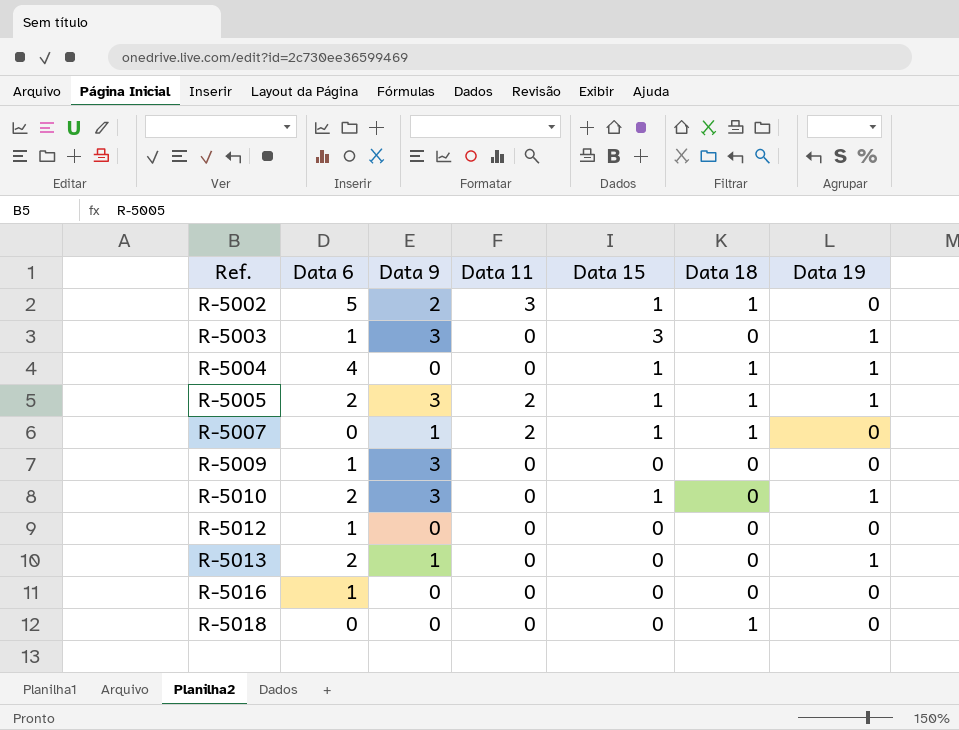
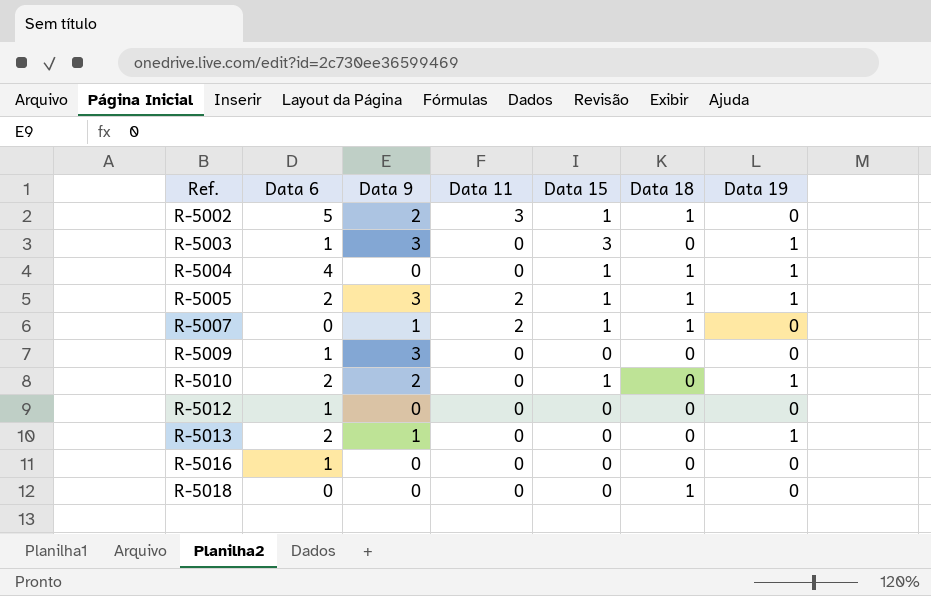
R-5010 | Data 9: 3 -> 2

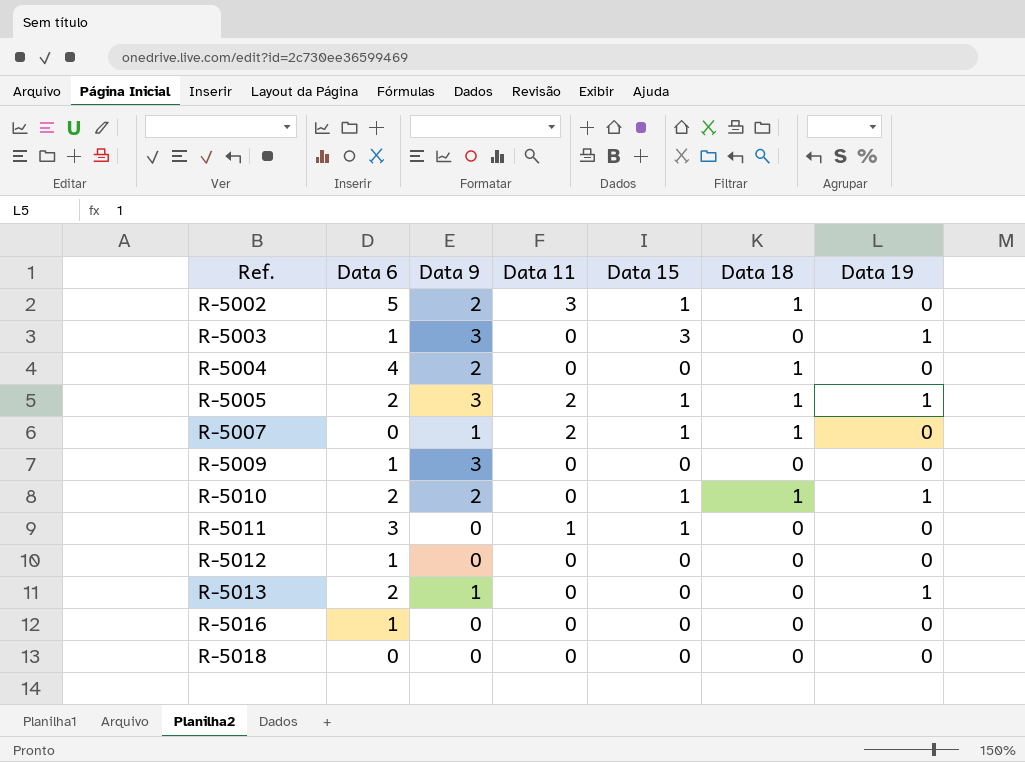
R-5004 | Data 9: 0 -> 2
R-5004 | Data 15: 1 -> 0
R-5004 | Data 19: 1 -> 0
R-5010 | Data 18: 0 -> 1
row R-5011: none -> 3 | 0 | 1 | 1 | 0 | 0
R-5018 | Data 18: 1 -> 0

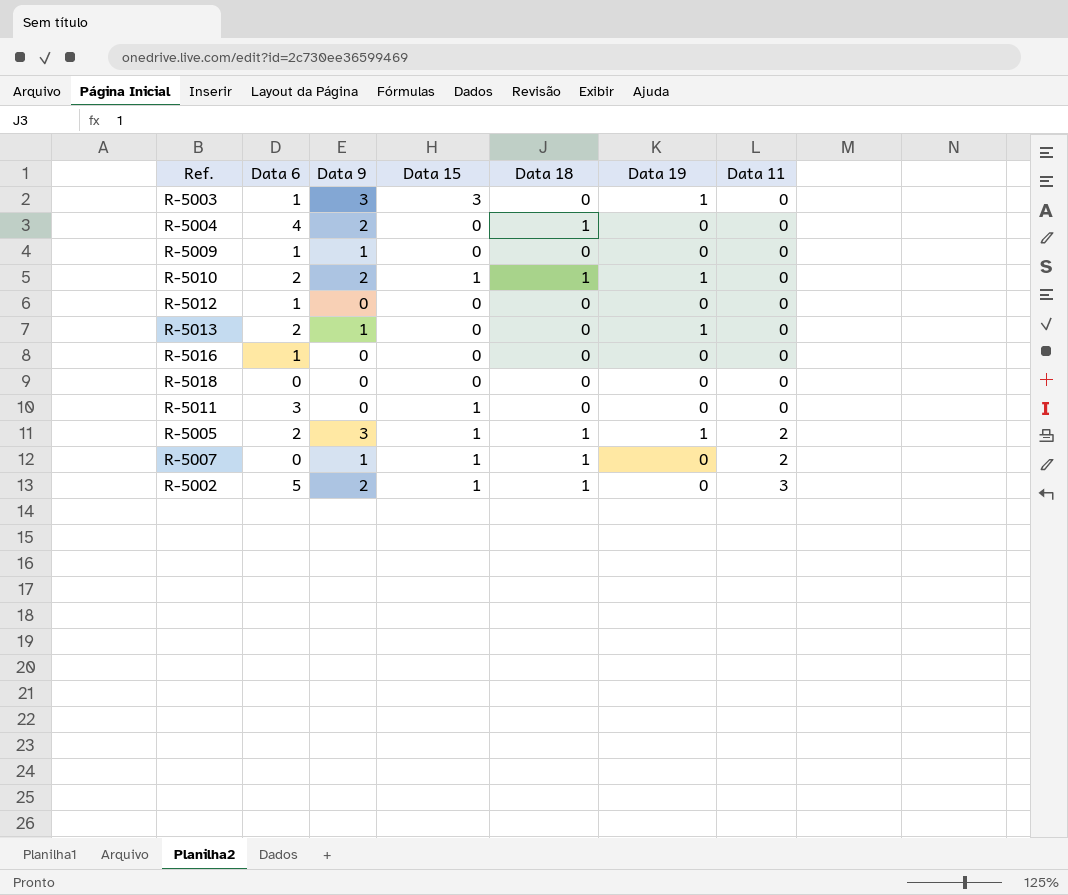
row order: Ref. ascending -> Data 11 ascending
column Data 11 | position: 4 -> 7
R-5009 | Data 9: 3 -> 1
R-5011 | Data 11: 1 -> 0

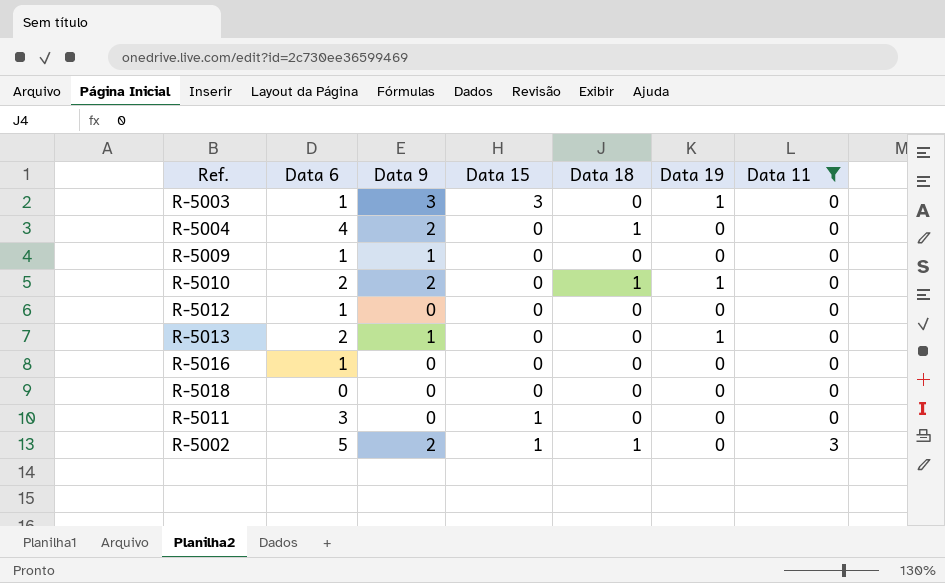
filter: none -> Data 11 != 2
R-5010 | Data 15: 1 -> 0

